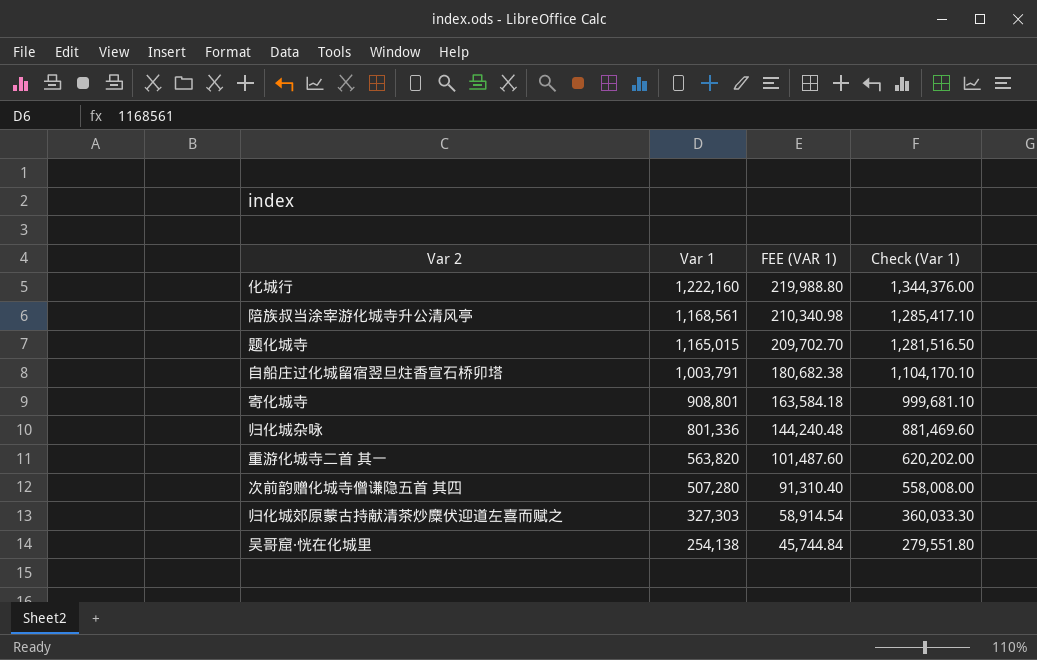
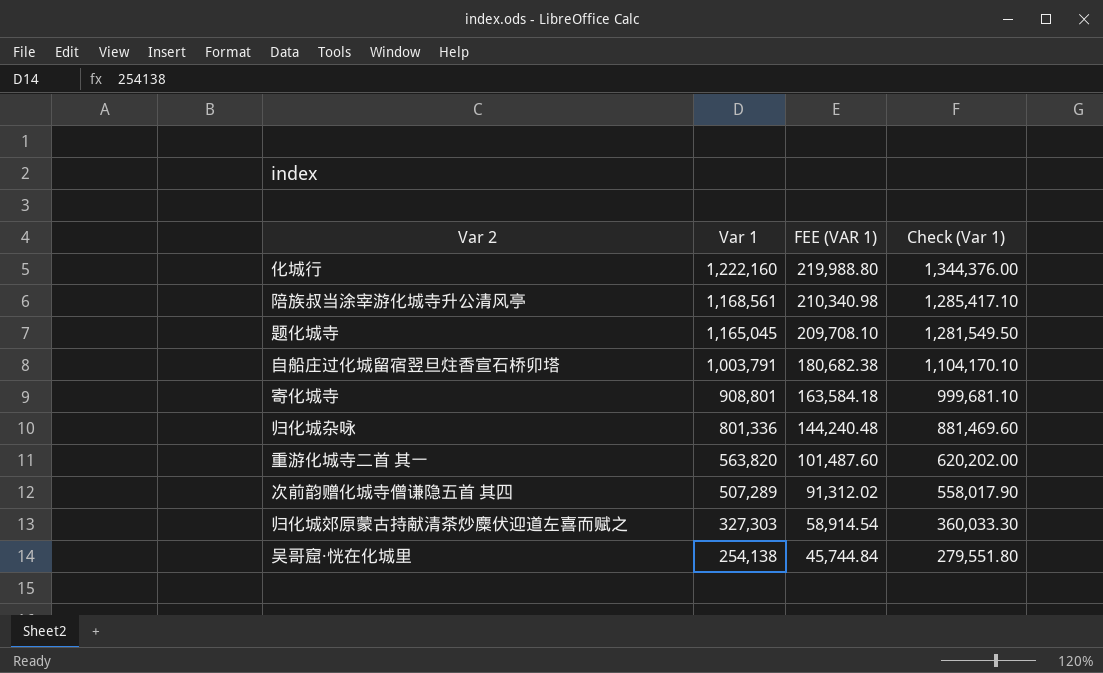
题化城寺 | Var 1: 1,165,015 -> 1,165,045
题化城寺 | FEE (VAR 1): 209,702.70 -> 209,708.10
题化城寺 | Check (Var 1): 1,281,516.50 -> 1,281,549.50
次前韵赠化城寺僧谦隐五首 其四 | Var 1: 507,280 -> 507,289
次前韵赠化城寺僧谦隐五首 其四 | FEE (VAR 1): 91,310.40 -> 91,312.02
次前韵赠化城寺僧谦隐五首 其四 | Check (Var 1): 558,008.00 -> 558,017.90

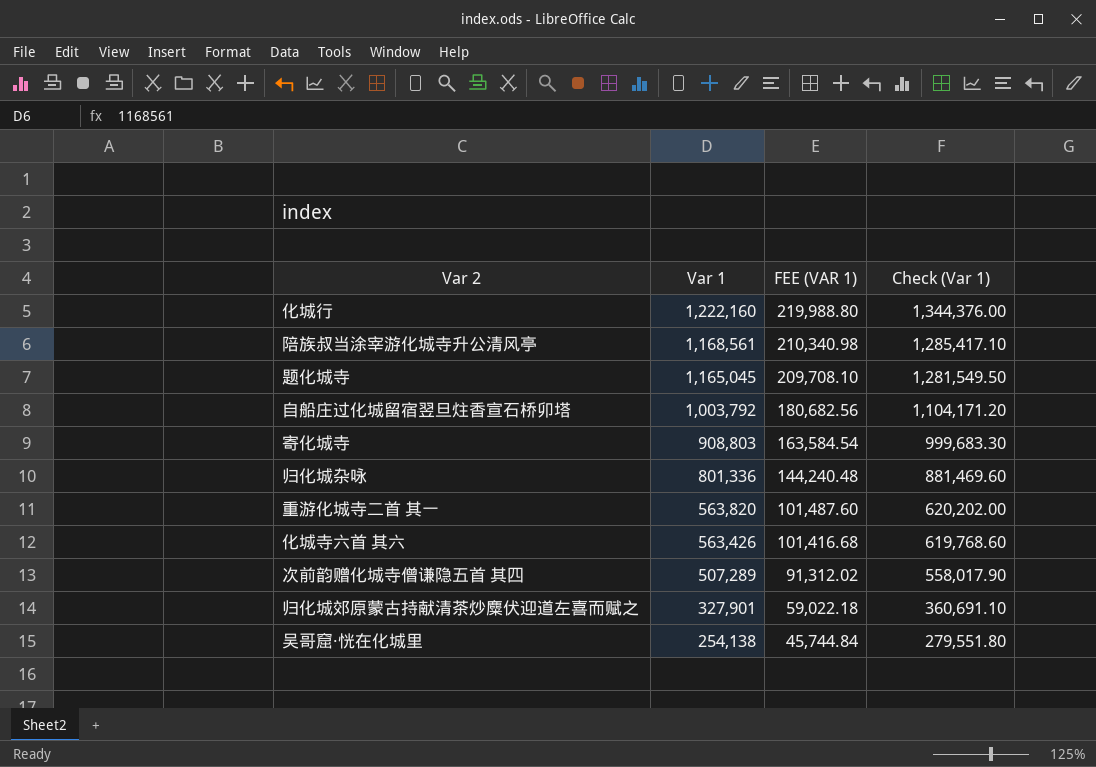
自船庄过化城留宿翌旦炷香宣石桥卯塔 | Var 1: 1,003,791 -> 1,003,792
自船庄过化城留宿翌旦炷香宣石桥卯塔 | FEE (VAR 1): 180,682.38 -> 180,682.56
自船庄过化城留宿翌旦炷香宣石桥卯塔 | Check (Var 1): 1,104,170.10 -> 1,104,171.20
寄化城寺 | Var 1: 908,801 -> 908,803
寄化城寺 | FEE (VAR 1): 163,584.18 -> 163,584.54
寄化城寺 | Check (Var 1): 999,681.10 -> 999,683.30
row 化城寺六首 其六: none -> 563,426 | 101,416.68 | 619,768.60
归化城郊原蒙古持献清茶炒麋伏迎道左喜而赋之 | Var 1: 327,303 -> 327,901
归化城郊原蒙古持献清茶炒麋伏迎道左喜而赋之 | FEE (VAR 1): 58,914.54 -> 59,022.18
归化城郊原蒙古持献清茶炒麋伏迎道左喜而赋之 | Check (Var 1): 360,033.30 -> 360,691.10

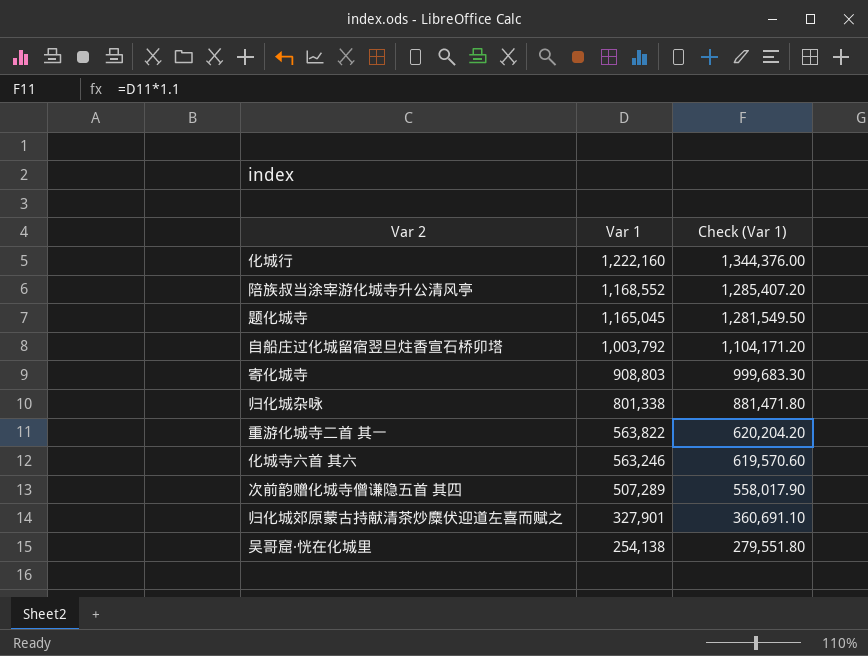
column FEE (VAR 1) | formula: [Var 1] * 0.18 -> none
陪族叔当涂宰游化城寺升公清风亭 | Var 1: 1,168,561 -> 1,168,552
陪族叔当涂宰游化城寺升公清风亭 | Check (Var 1): 1,285,417.10 -> 1,285,407.20
归化城杂咏 | Var 1: 801,336 -> 801,338
归化城杂咏 | Check (Var 1): 881,469.60 -> 881,471.80
重游化城寺二首 其一 | Var 1: 563,820 -> 563,822
重游化城寺二首 其一 | Check (Var 1): 620,202.00 -> 620,204.20
化城寺六首 其六 | Var 1: 563,426 -> 563,246
化城寺六首 其六 | Check (Var 1): 619,768.60 -> 619,570.60

